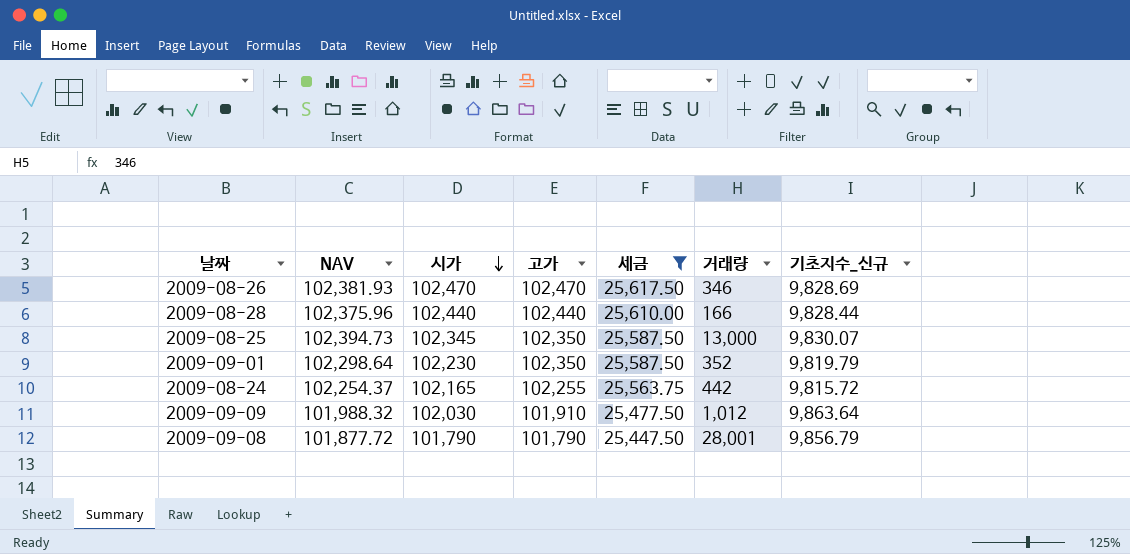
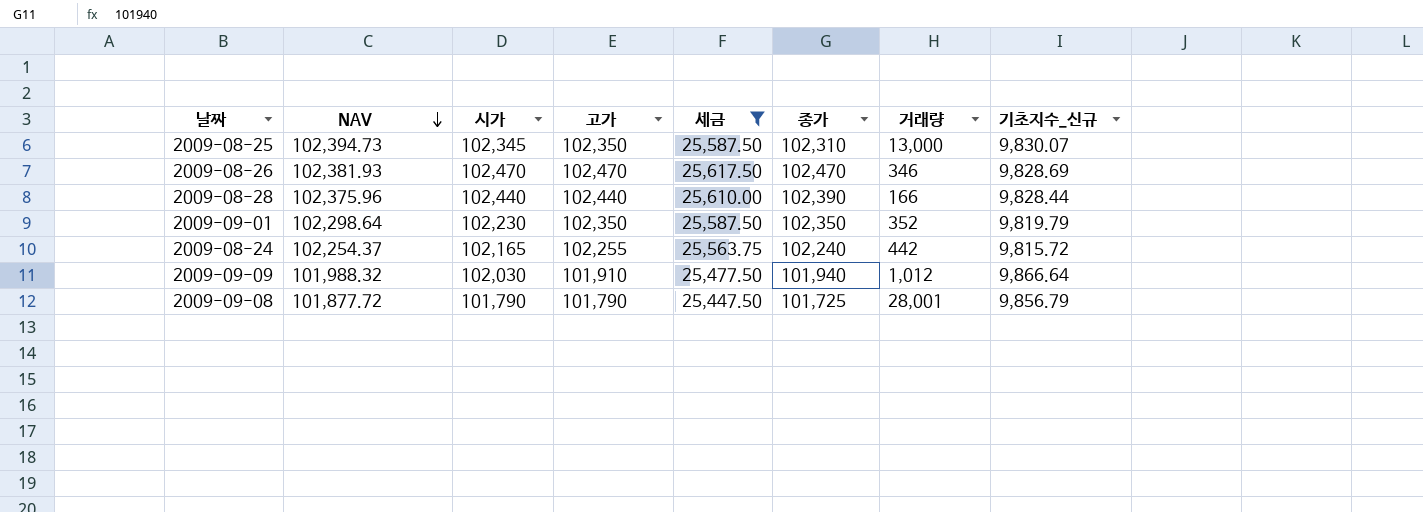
row order: 시가 descending -> NAV descending
column 종가 | position: none -> 6
2009-09-09 | 기초지수_신규: 9,863.64 -> 9,866.64

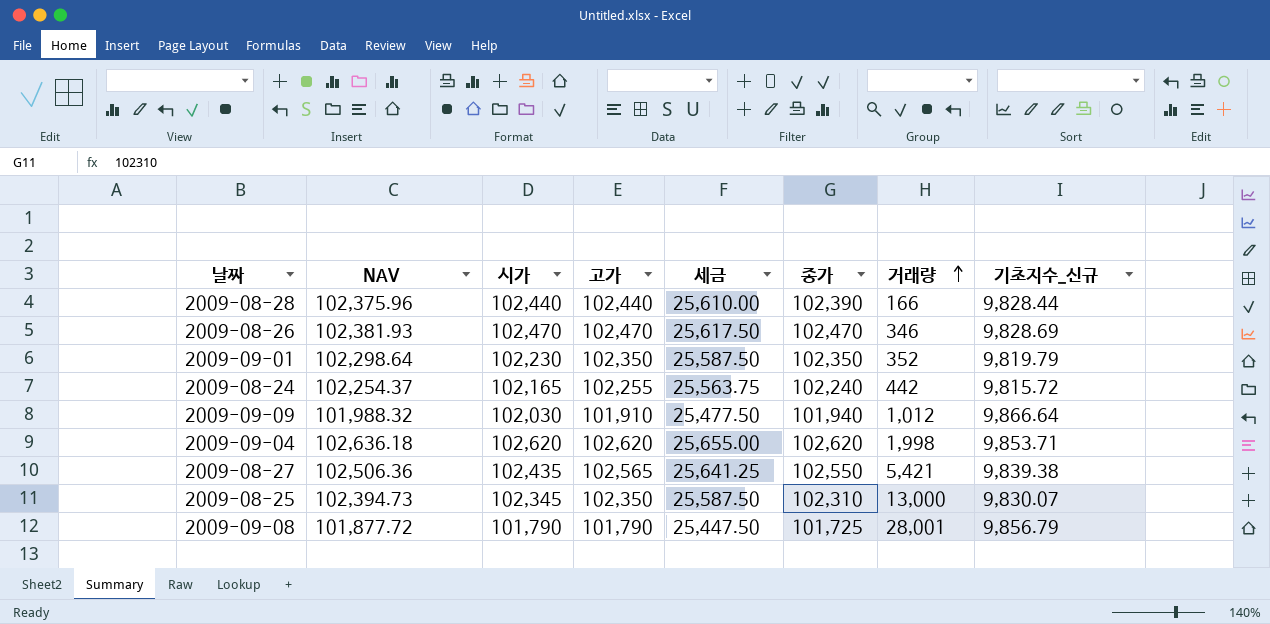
filter: 세금 <= 25,617.50 -> none
row order: NAV descending -> 거래량 ascending

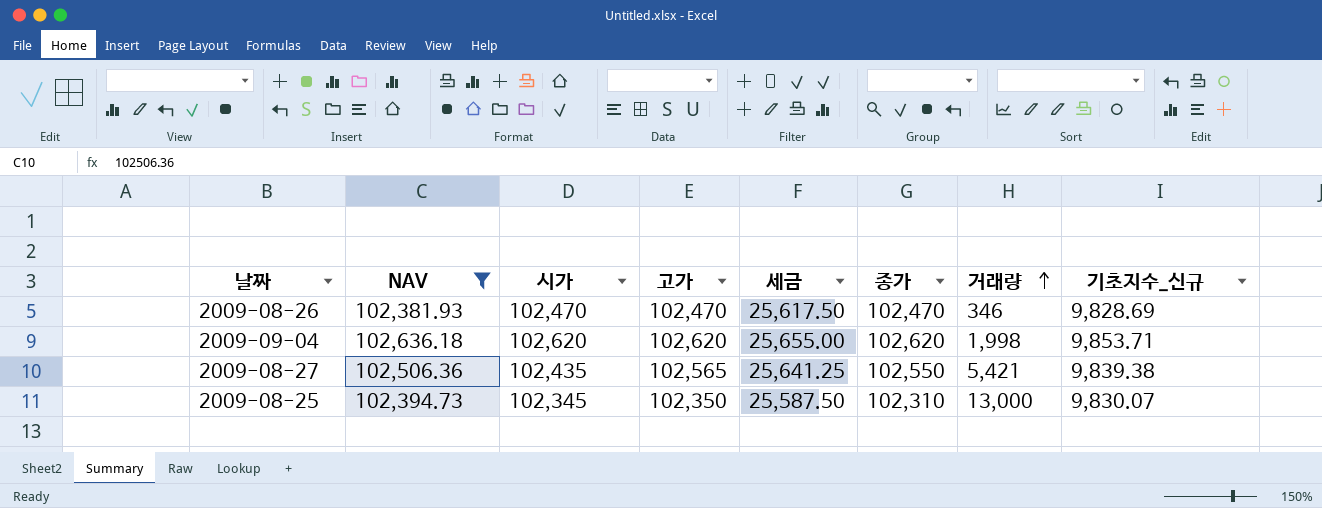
filter: none -> NAV >= 102,381.93

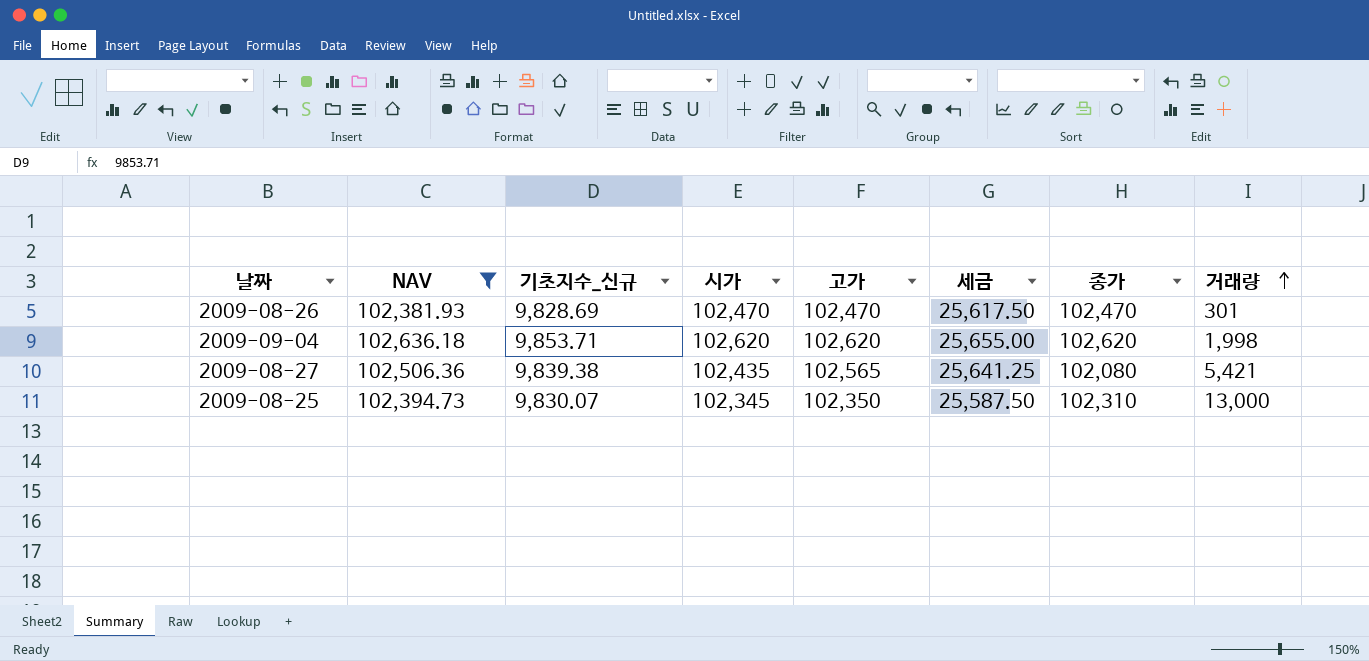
column 기초지수_신규 | position: 8 -> 3
2009-08-26 | 거래량: 346 -> 301
2009-08-27 | 종가: 102,550 -> 102,080

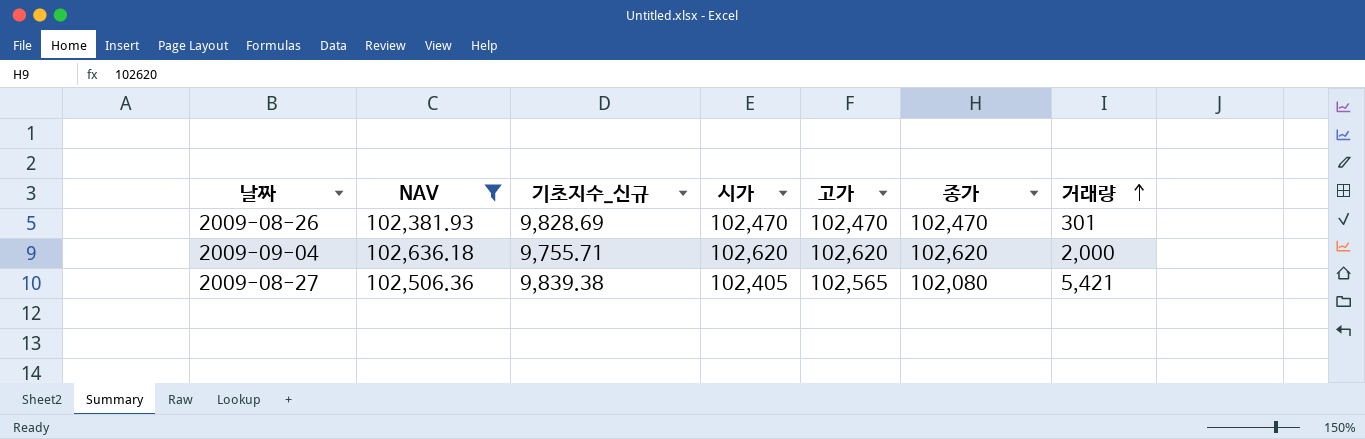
column 세금 | formula: [고가] * 0.25 -> none
row 2009-08-25: 102,394.73 | 9,830.07 | 102,345 | 102,350 | 25,587.50 | 102,310 | 13,000 -> none
2009-09-04 | 기초지수_신규: 9,853.71 -> 9,755.71
2009-09-04 | 거래량: 1,998 -> 2,000
2009-08-27 | 시가: 102,435 -> 102,405

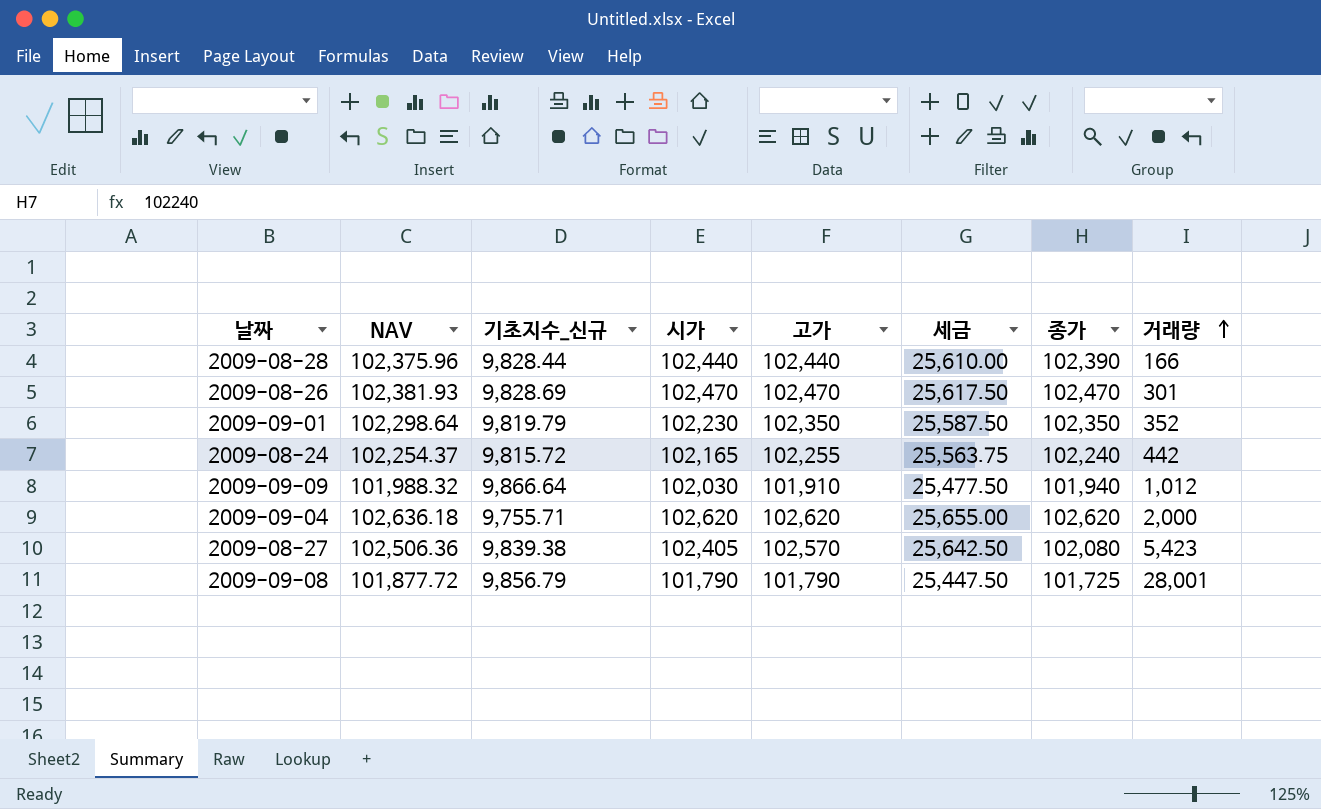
filter: NAV >= 102,381.93 -> none
column 세금 | formula: none -> [고가] * 0.25
2009-08-27 | 고가: 102,565 -> 102,570
2009-08-27 | 거래량: 5,421 -> 5,423

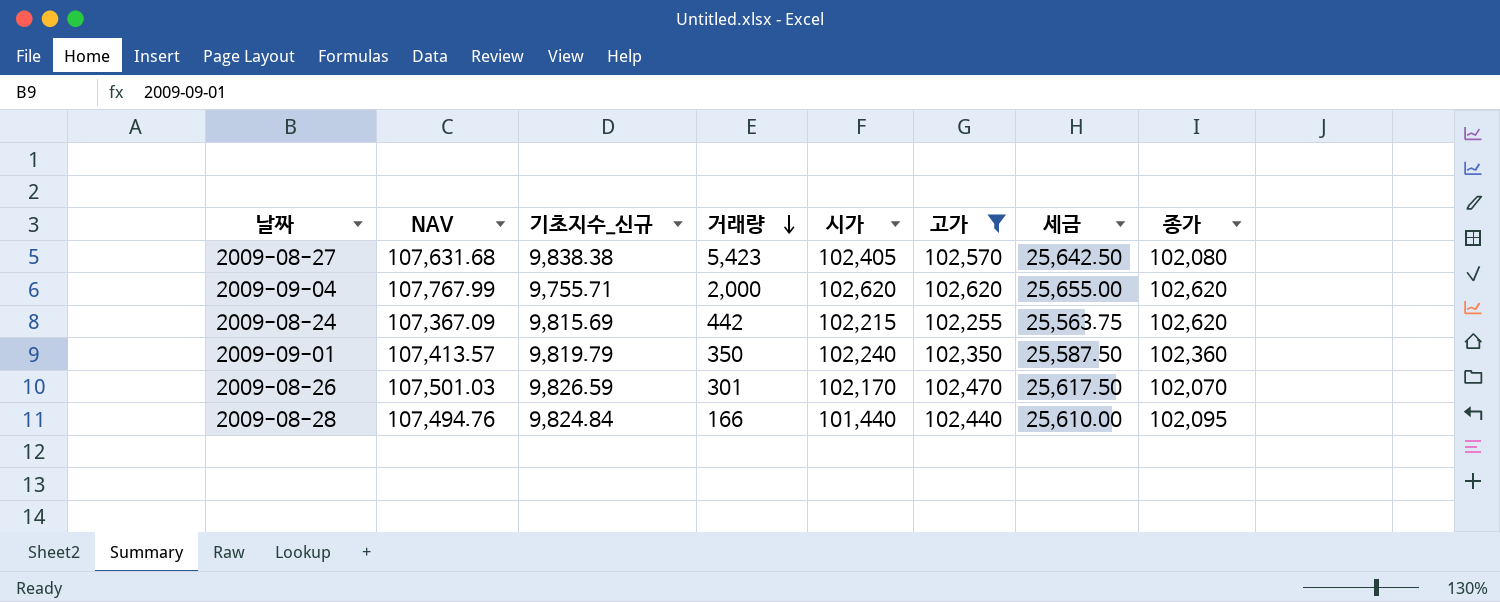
filter: none -> 고가 >= 102,255
row order: 거래량 ascending -> 거래량 descending
column 거래량 | position: 8 -> 4
2009-08-27 | NAV: 102,506.36 -> 107,631.68
2009-08-27 | 기초지수_신규: 9,839.38 -> 9,838.38
2009-09-04 | NAV: 102,636.18 -> 107,767.99
2009-08-24 | NAV: 102,254.37 -> 107,367.09
2009-08-24 | 기초지수_신규: 9,815.72 -> 9,815.69
2009-08-24 | 시가: 102,165 -> 102,215
2009-08-24 | 종가: 102,240 -> 102,620
2009-09-01 | NAV: 102,298.64 -> 107,413.57
2009-09-01 | 거래량: 352 -> 350
2009-09-01 | 시가: 102,230 -> 102,240
2009-09-01 | 종가: 102,350 -> 102,360
2009-08-26 | NAV: 102,381.93 -> 107,501.03
2009-08-26 | 기초지수_신규: 9,828.69 -> 9,826.59
2009-08-26 | 시가: 102,470 -> 102,170
2009-08-26 | 종가: 102,470 -> 102,070
2009-08-28 | NAV: 102,375.96 -> 107,494.76
2009-08-28 | 기초지수_신규: 9,828.44 -> 9,824.84
2009-08-28 | 시가: 102,440 -> 101,440
2009-08-28 | 종가: 102,390 -> 102,095

